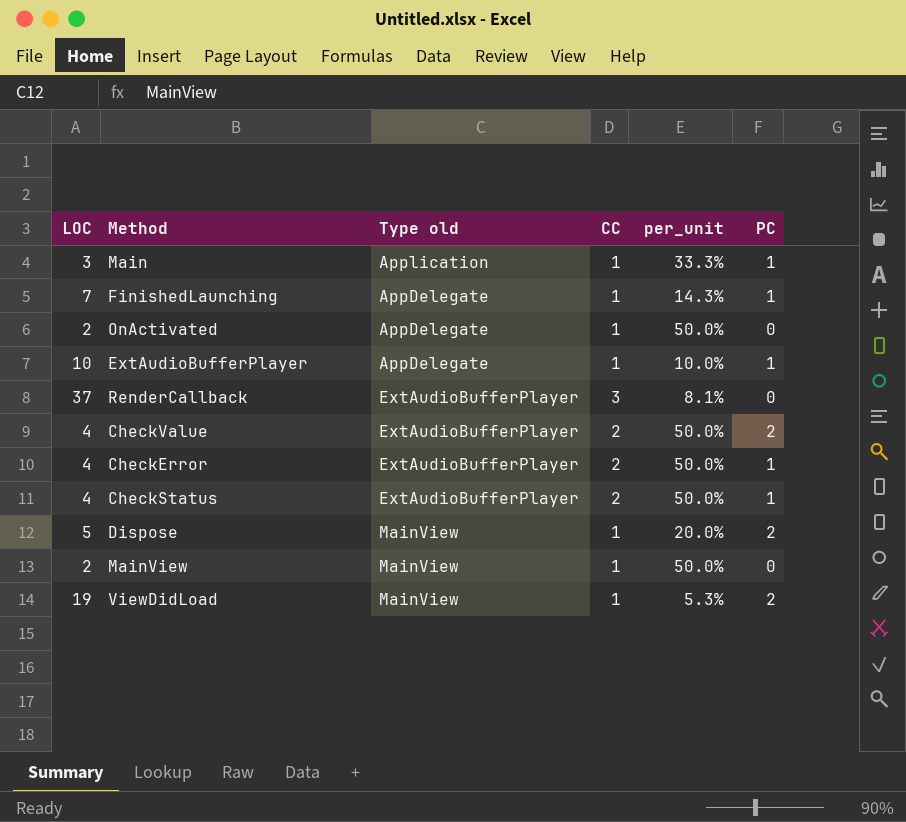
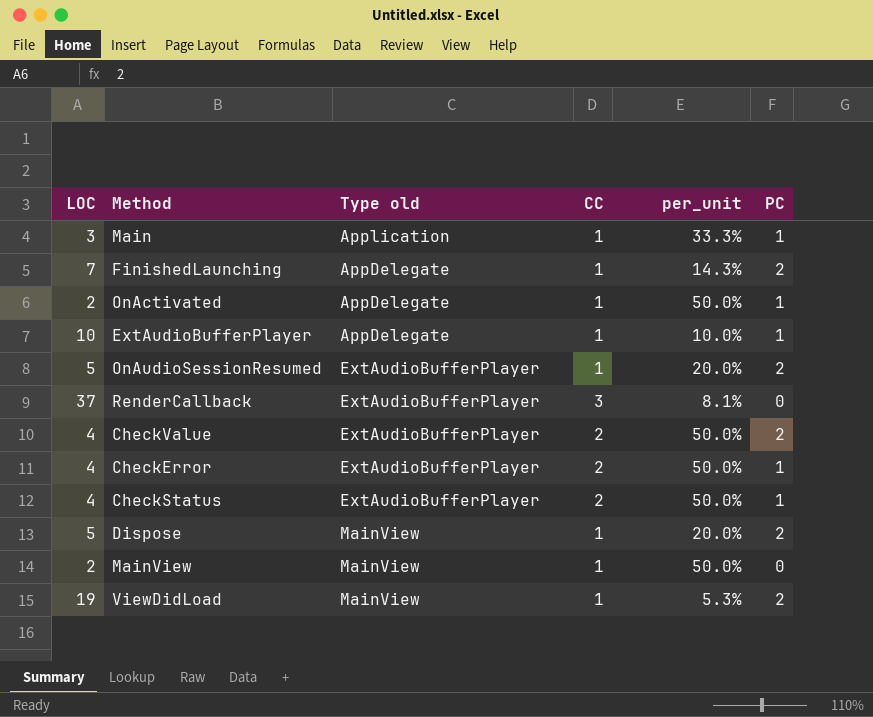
FinishedLaunching | PC: 1 -> 2
OnActivated | PC: 0 -> 1
row OnAudioSessionResumed: none -> 5 | ExtAudioBufferPlayer | 1 | 20.0% | 2

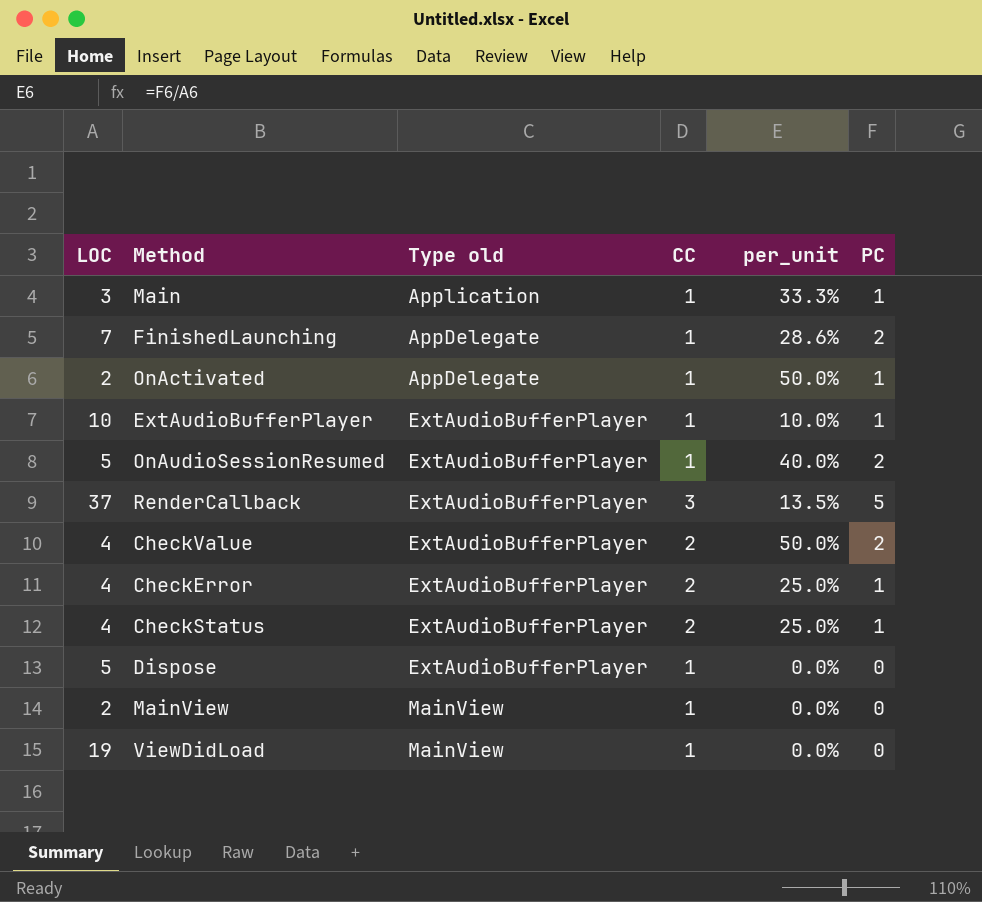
column per_unit | formula: [CC] / [LOC] -> [PC] / [LOC]
ExtAudioBufferPlayer | Type old: AppDelegate -> ExtAudioBufferPlayer
RenderCallback | PC: 0 -> 5
Dispose | Type old: MainView -> ExtAudioBufferPlayer
Dispose | PC: 2 -> 0
ViewDidLoad | PC: 2 -> 0

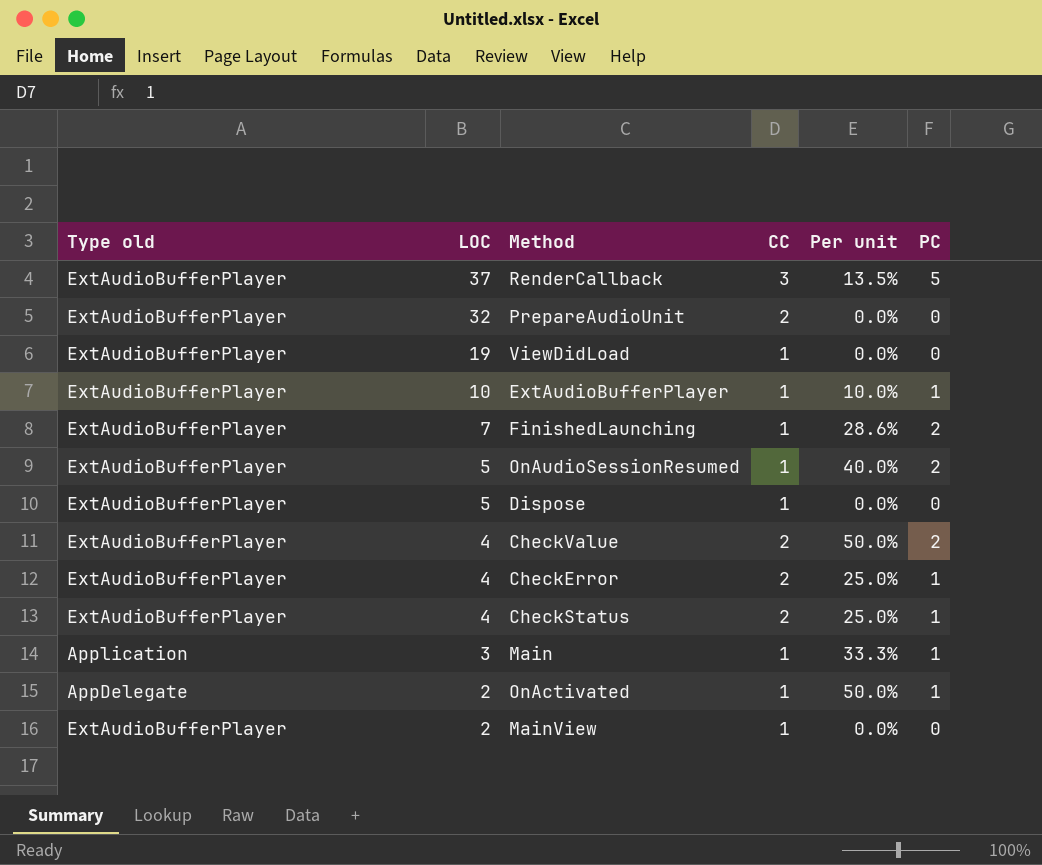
row order: none -> LOC descending
column Type old | position: 3 -> 1
column name: per_unit -> Per unit
row PrepareAudioUnit: none -> ExtAudioBufferPlayer | 32 | 2 | 0.0% | 0
ViewDidLoad | Type old: MainView -> ExtAudioBufferPlayer
FinishedLaunching | Type old: AppDelegate -> ExtAudioBufferPlayer
MainView | Type old: MainView -> ExtAudioBufferPlayer

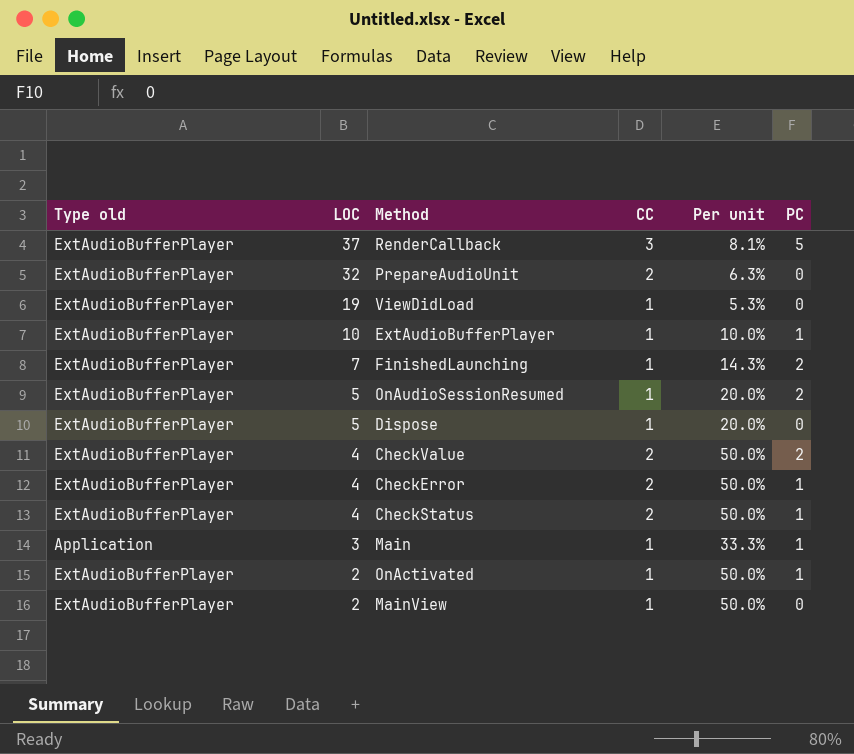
column Per unit | formula: [PC] / [LOC] -> [CC] / [LOC]
OnActivated | Type old: AppDelegate -> ExtAudioBufferPlayer

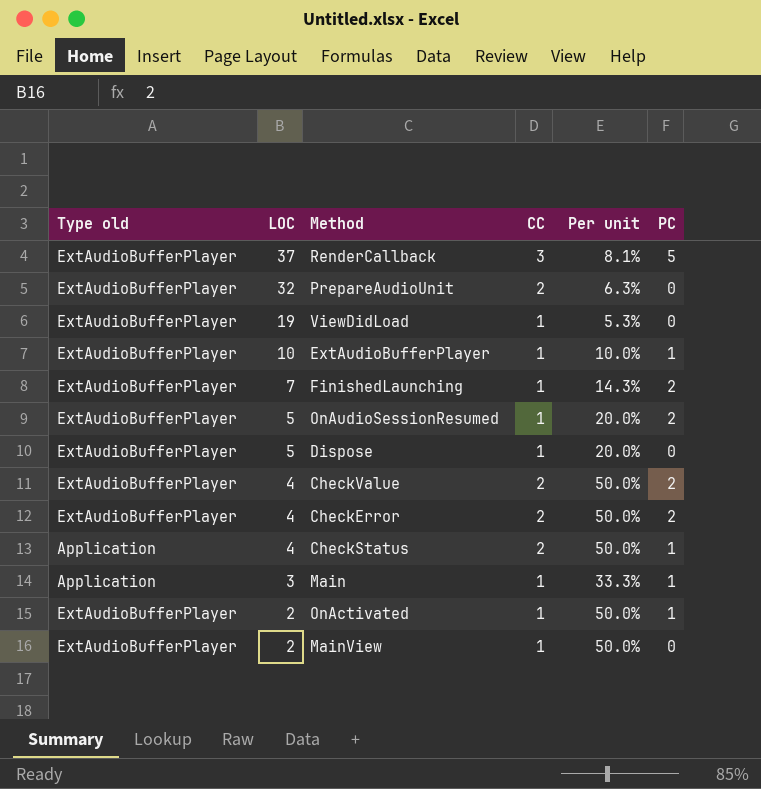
CheckError | PC: 1 -> 2
CheckStatus | Type old: ExtAudioBufferPlayer -> Application

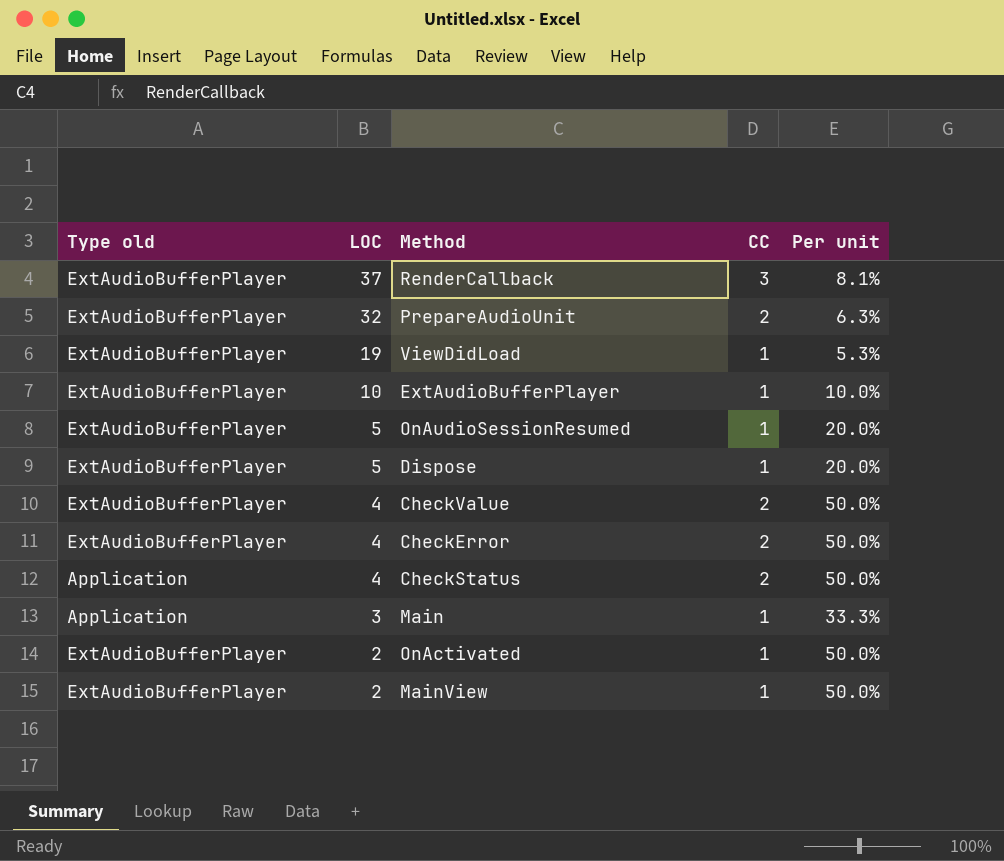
column PC | position: 6 -> none
row FinishedLaunching: ExtAudioBufferPlayer | 7 | 1 | 14.3% | 2 -> none

